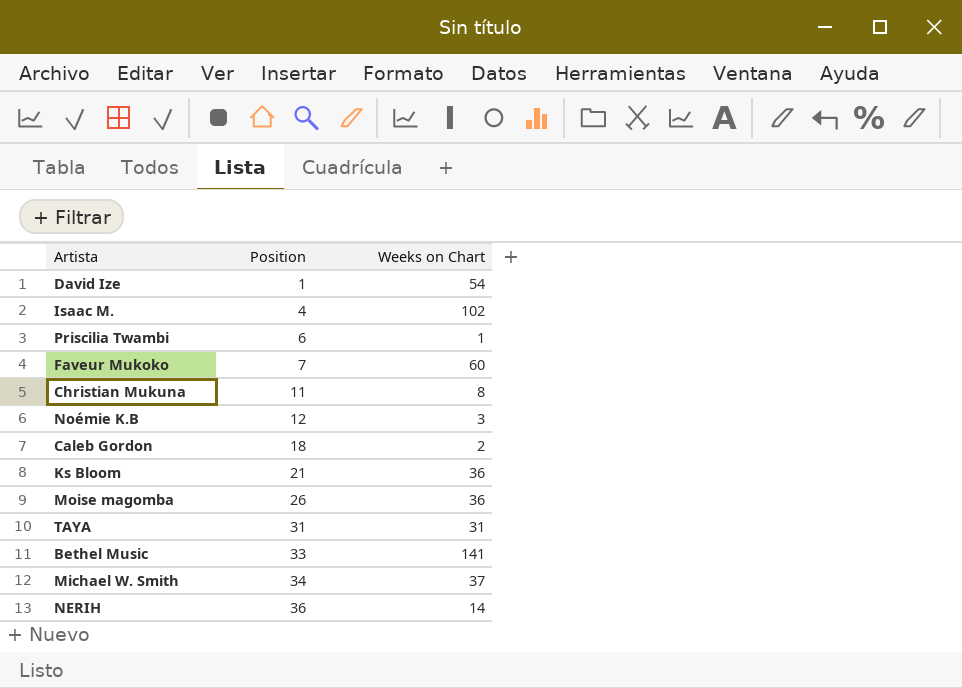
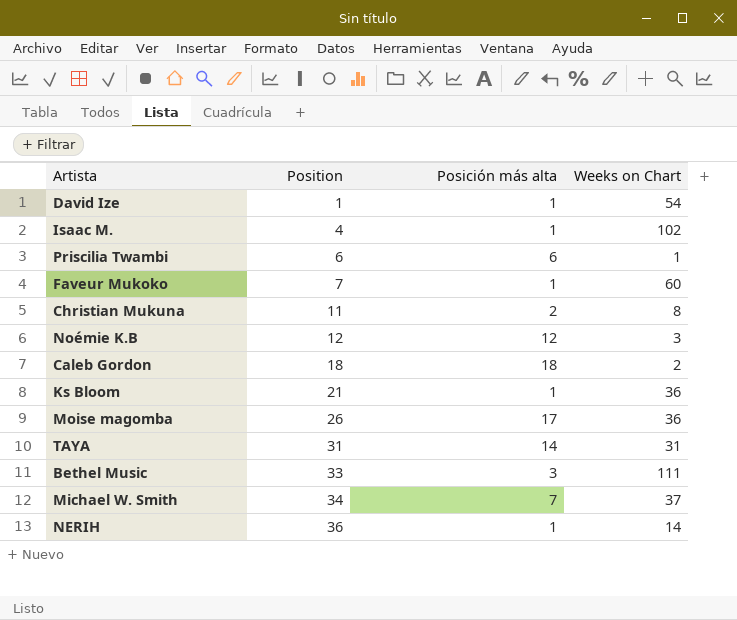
column Posición más alta | position: none -> 3
Bethel Music | Weeks on Chart: 141 -> 111

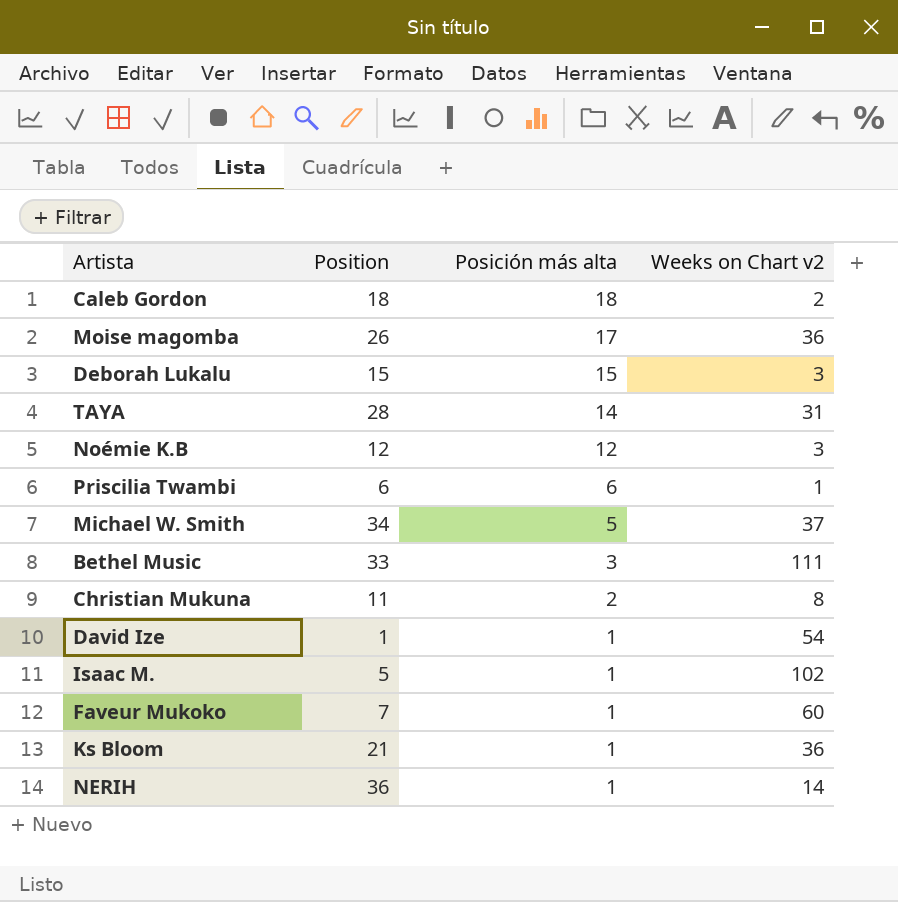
row order: Position ascending -> Posición más alta descending
column name: Weeks on Chart -> Weeks on Chart v2
row Deborah Lukalu: none -> 15 | 15 | 3
TAYA | Position: 31 -> 28
Michael W. Smith | Posición más alta: 7 -> 5
Isaac M. | Position: 4 -> 5

